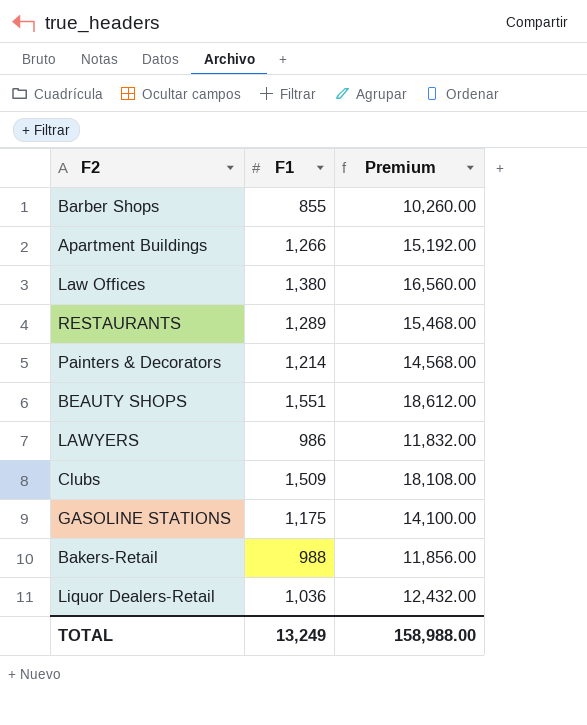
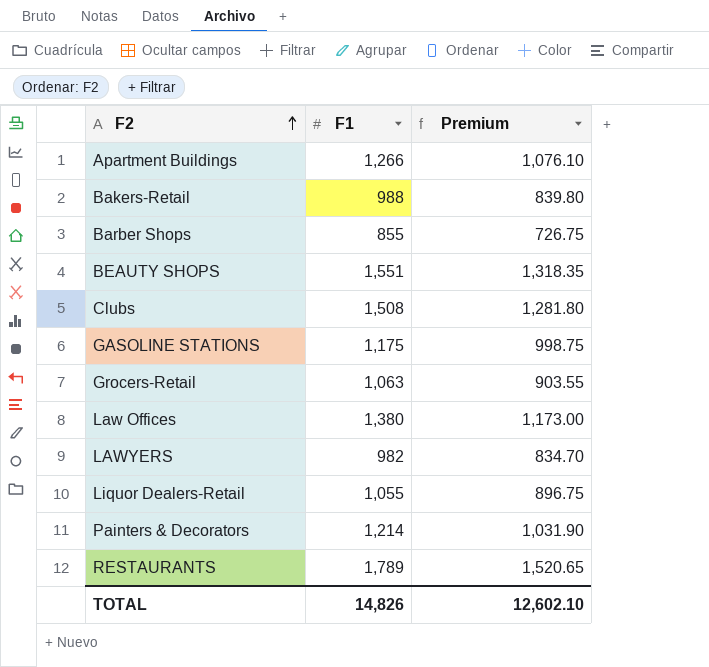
row order: none -> F2 ascending
column Premium | formula: [F1] * 12 -> [F1] * 0.85
Clubs | F1: 1,509 -> 1,508
row Grocers-Retail: none -> 1,063 | 903.55
LAWYERS | F1: 986 -> 982
Liquor Dealers-Retail | F1: 1,036 -> 1,055
RESTAURANTS | F1: 1,289 -> 1,789
TOTAL | F1: 13,249 -> 14,826
TOTAL | Premium: 158,988.00 -> 12,602.10

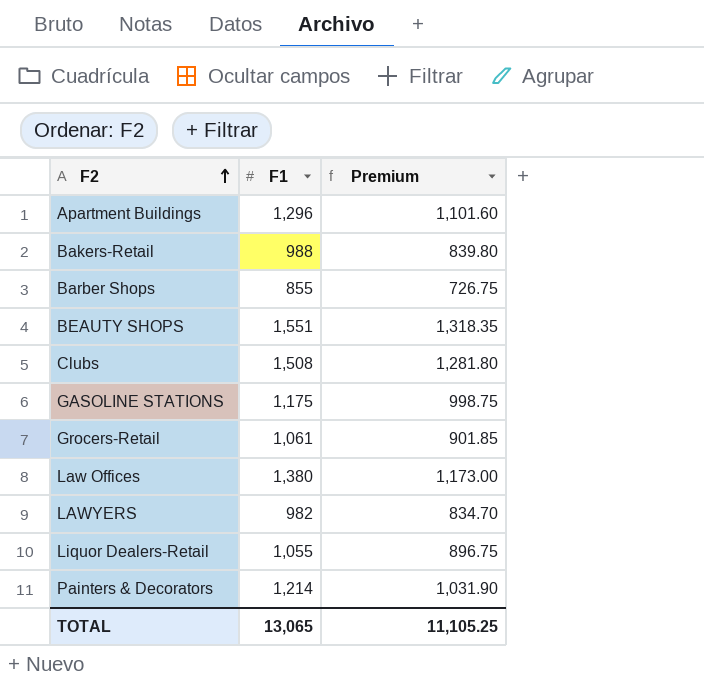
row RESTAURANTS: 1,789 | 1,520.65 -> none
Apartment Buildings | F1: 1,266 -> 1,296
Apartment Buildings | Premium: 1,076.10 -> 1,101.60
Grocers-Retail | F1: 1,063 -> 1,061
Grocers-Retail | Premium: 903.55 -> 901.85
TOTAL | F1: 14,826 -> 13,065
TOTAL | Premium: 12,602.10 -> 11,105.25

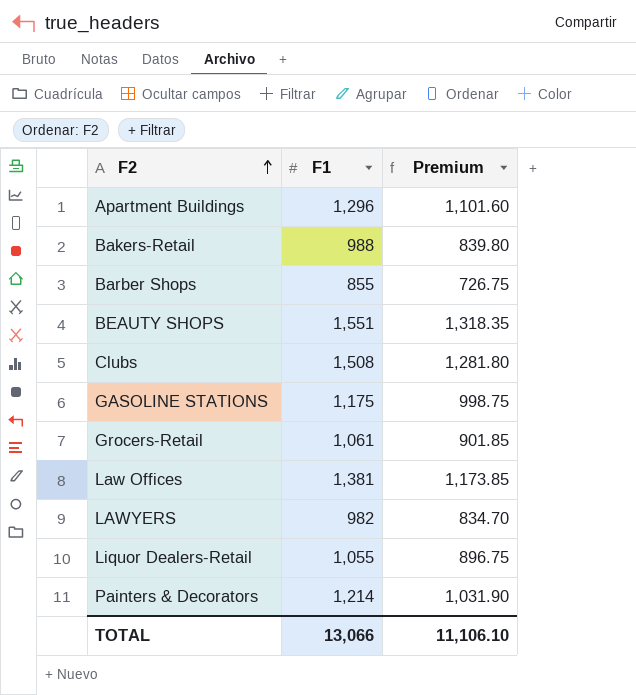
Law Offices | F1: 1,380 -> 1,381
Law Offices | Premium: 1,173.00 -> 1,173.85
TOTAL | F1: 13,065 -> 13,066
TOTAL | Premium: 11,105.25 -> 11,106.10

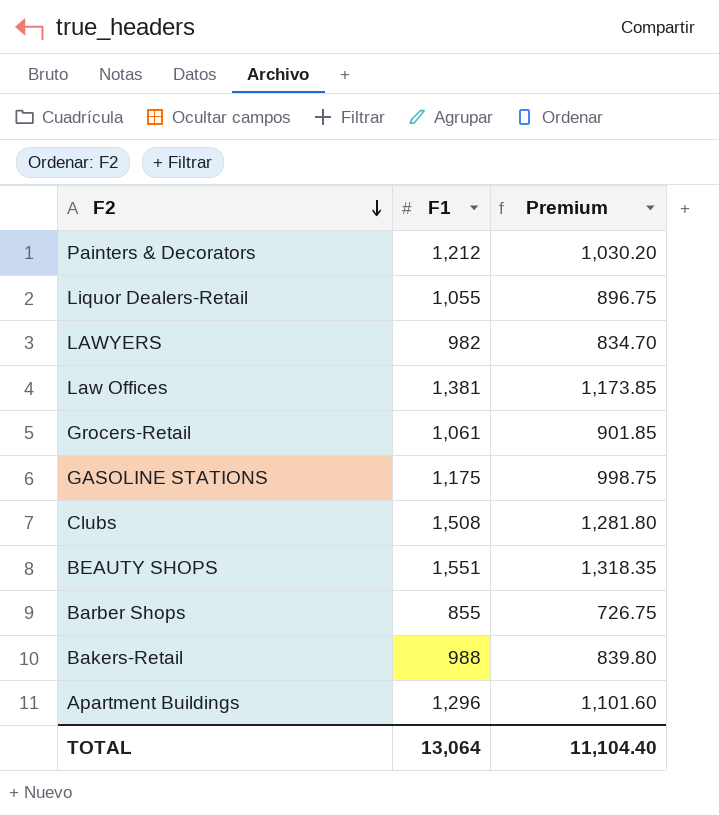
row order: F2 ascending -> F2 descending
Painters & Decorators | F1: 1,214 -> 1,212
Painters & Decorators | Premium: 1,031.90 -> 1,030.20
TOTAL | F1: 13,066 -> 13,064
TOTAL | Premium: 11,106.10 -> 11,104.40

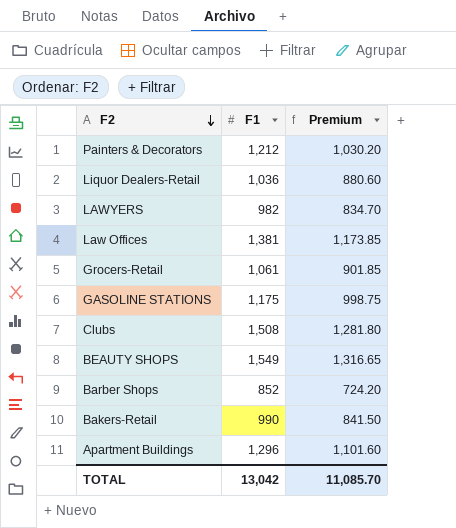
Liquor Dealers-Retail | F1: 1,055 -> 1,036
Liquor Dealers-Retail | Premium: 896.75 -> 880.60
BEAUTY SHOPS | F1: 1,551 -> 1,549
BEAUTY SHOPS | Premium: 1,318.35 -> 1,316.65
Barber Shops | F1: 855 -> 852
Barber Shops | Premium: 726.75 -> 724.20
Bakers-Retail | F1: 988 -> 990
Bakers-Retail | Premium: 839.80 -> 841.50
TOTAL | F1: 13,064 -> 13,042
TOTAL | Premium: 11,104.40 -> 11,085.70

